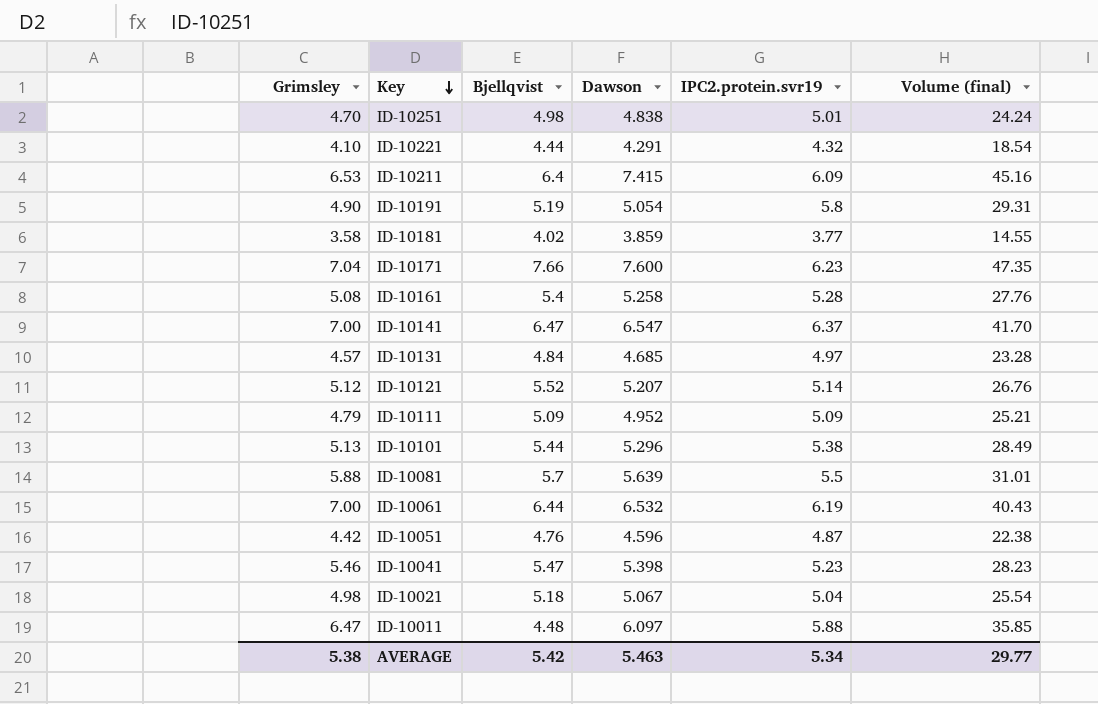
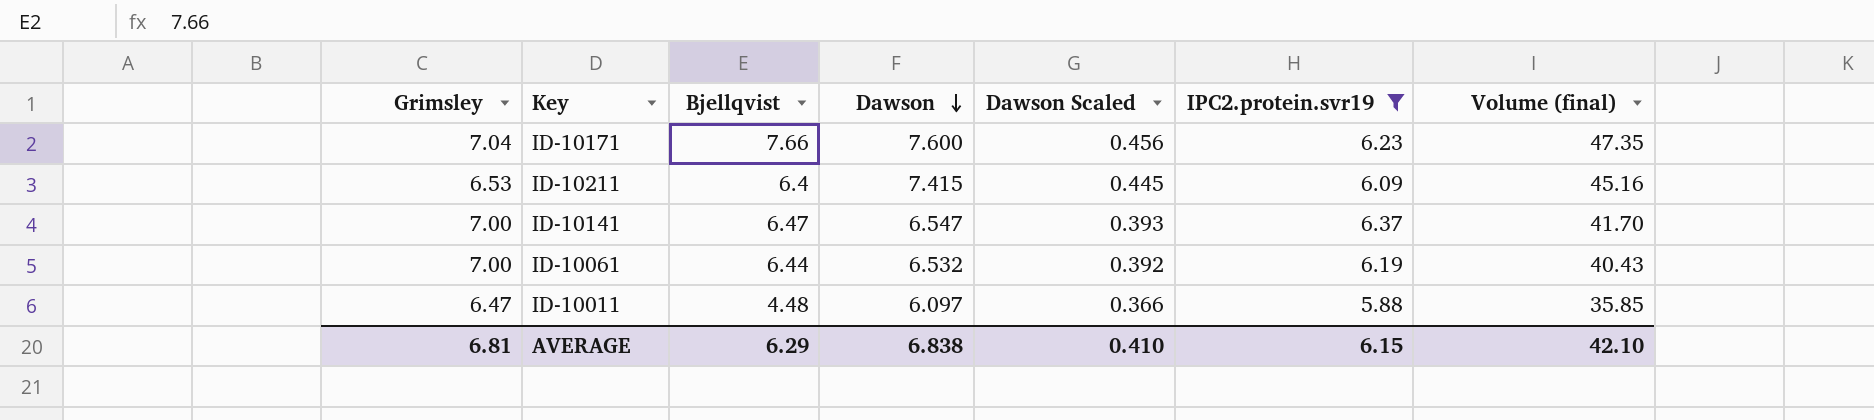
filter: none -> IPC2.protein.svr19 >= 5.88
row order: Key descending -> Dawson descending
column Dawson Scaled | formula: none -> [Dawson] * 0.06
AVERAGE | Grimsley: 5.38 -> 6.81
AVERAGE | Bjellqvist: 5.42 -> 6.29
AVERAGE | Dawson: 5.463 -> 6.838
AVERAGE | IPC2.protein.svr19: 5.34 -> 6.15
AVERAGE | Volume (final): 29.77 -> 42.10

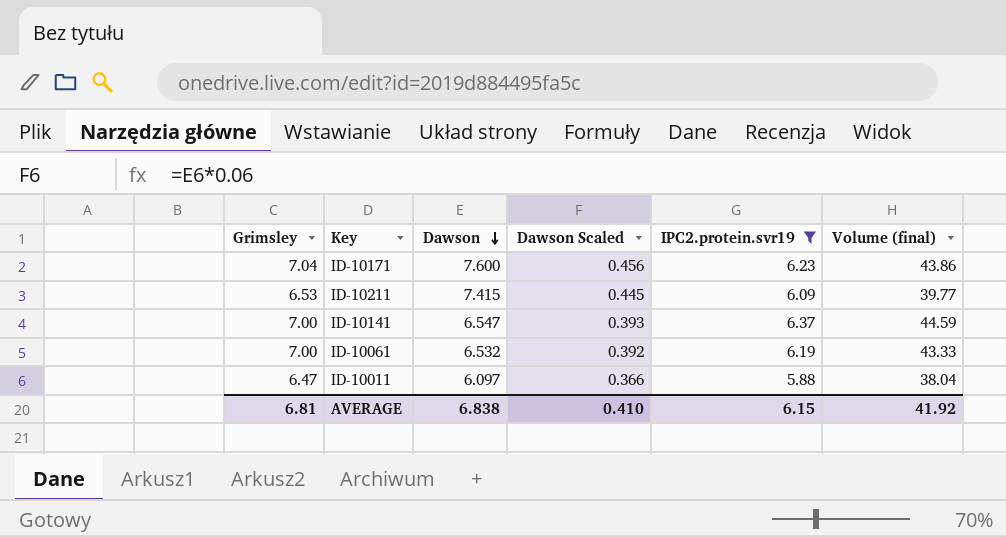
column Bjellqvist | position: 3 -> none
column Volume (final) | formula: [Dawson] * [IPC2.protein.svr19] -> [Grimsley] * [IPC2.protein.svr19]
AVERAGE | Volume (final): 42.10 -> 41.92

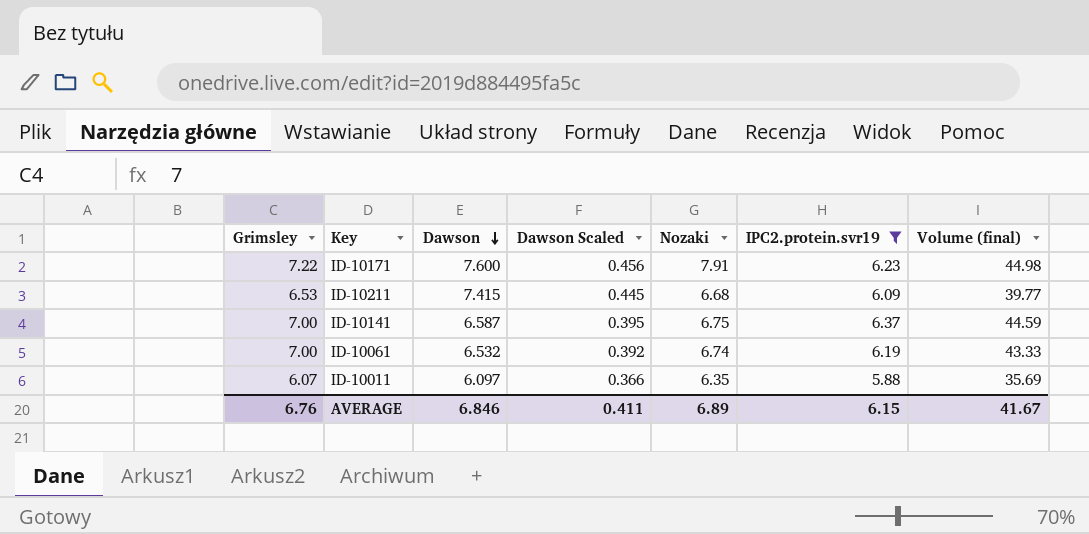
column Nozaki | position: none -> 5
ID-10171 | Grimsley: 7.04 -> 7.22
ID-10171 | Volume (final): 43.86 -> 44.98
ID-10141 | Dawson: 6.547 -> 6.587
ID-10141 | Dawson Scaled: 0.393 -> 0.395
ID-10011 | Grimsley: 6.47 -> 6.07
ID-10011 | Volume (final): 38.04 -> 35.69
AVERAGE | Grimsley: 6.81 -> 6.76
AVERAGE | Dawson: 6.838 -> 6.846
AVERAGE | Dawson Scaled: 0.410 -> 0.411
AVERAGE | Volume (final): 41.92 -> 41.67

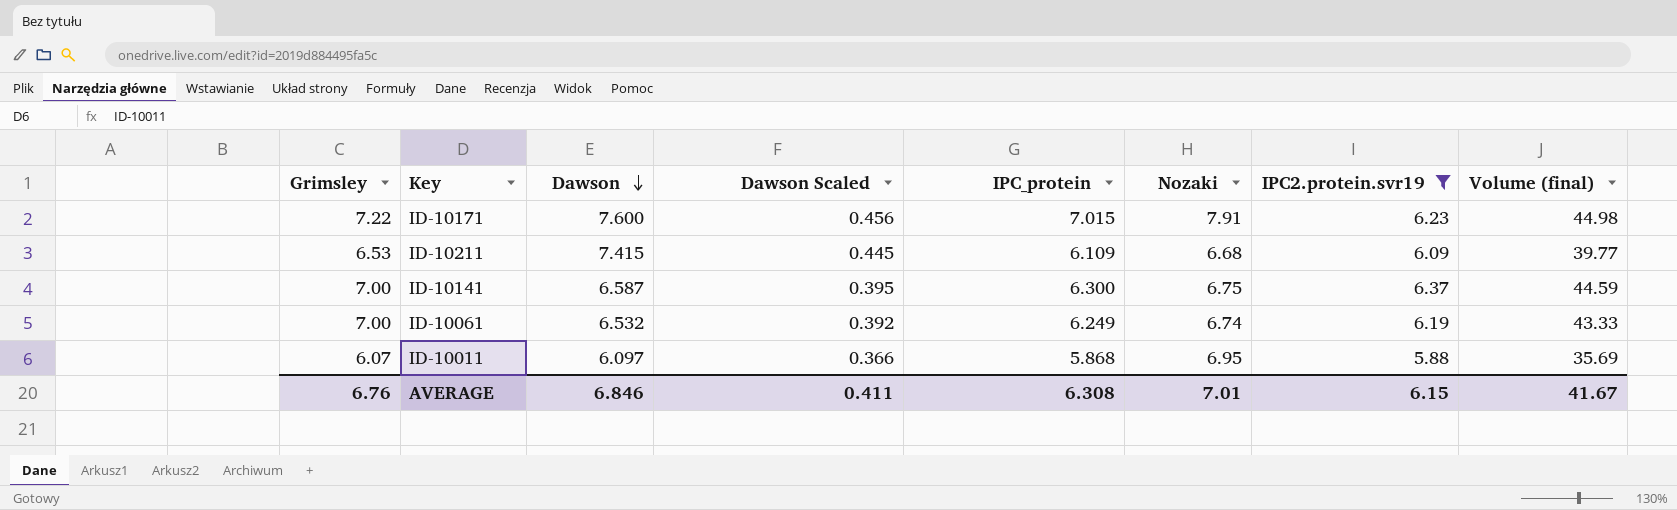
column IPC_protein | position: none -> 5
ID-10011 | Nozaki: 6.35 -> 6.95
AVERAGE | Nozaki: 6.89 -> 7.01

